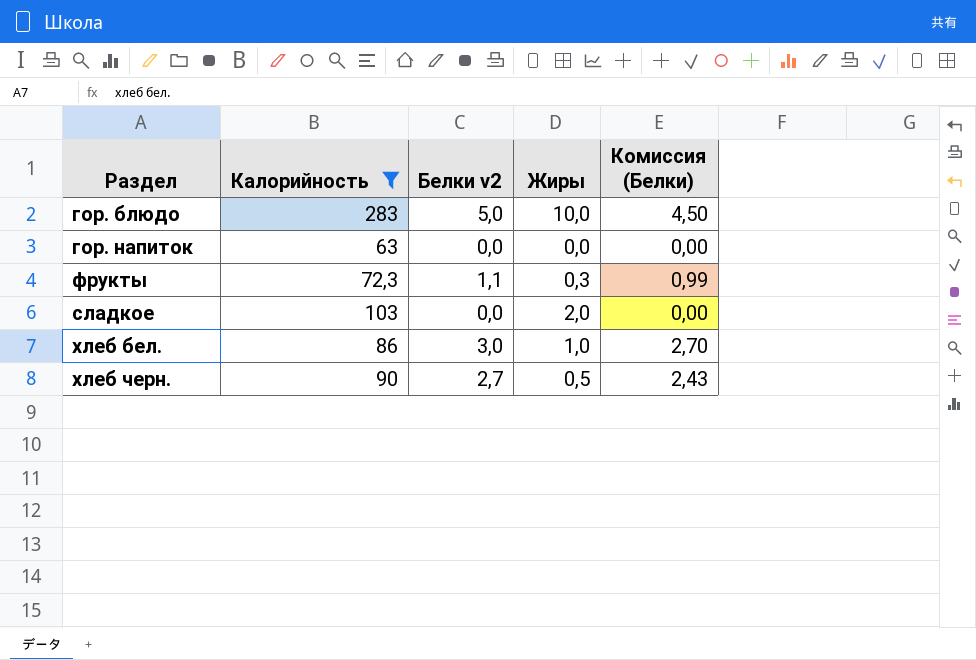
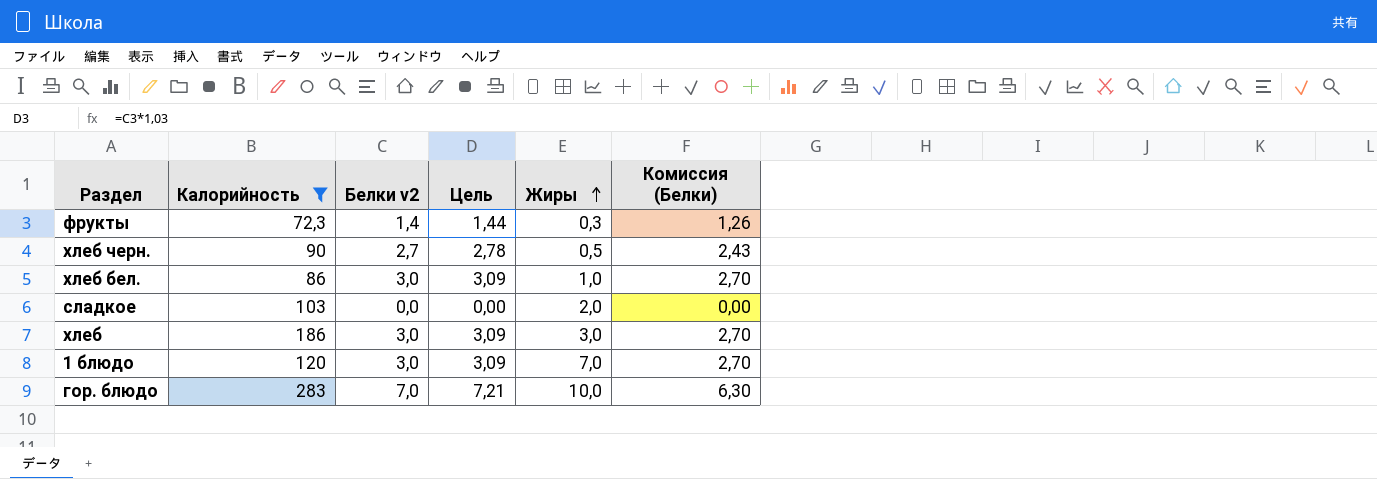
row order: none -> Жиры ascending
column Цель | formula: none -> [Белки v2] * 1,03
row гор. напиток: 63 | 0,0 | 0,0 | 0,00 -> none
фрукты | Белки v2: 1,1 -> 1,4
фрукты | Комиссия (Белки): 0,99 -> 1,26
row хлеб: none -> 186 | 3,0 | 3,09 | 3,0 | 2,70
row 1 блюдо: none -> 120 | 3,0 | 3,09 | 7,0 | 2,70
гор. блюдо | Белки v2: 5,0 -> 7,0
гор. блюдо | Комиссия (Белки): 4,50 -> 6,30

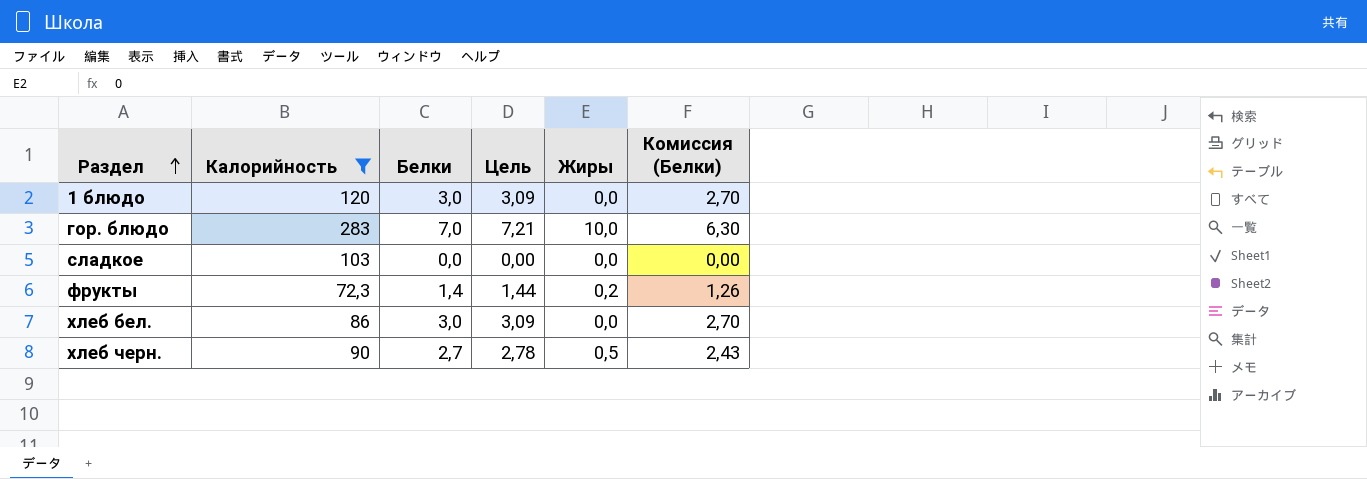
row order: Жиры ascending -> Раздел ascending
column name: Белки v2 -> Белки
row хлеб: 186 | 3,0 | 3,09 | 3,0 | 2,70 -> none
1 блюдо | Жиры: 7,0 -> 0,0
сладкое | Жиры: 2,0 -> 0,0
фрукты | Жиры: 0,3 -> 0,2
хлеб бел. | Жиры: 1,0 -> 0,0

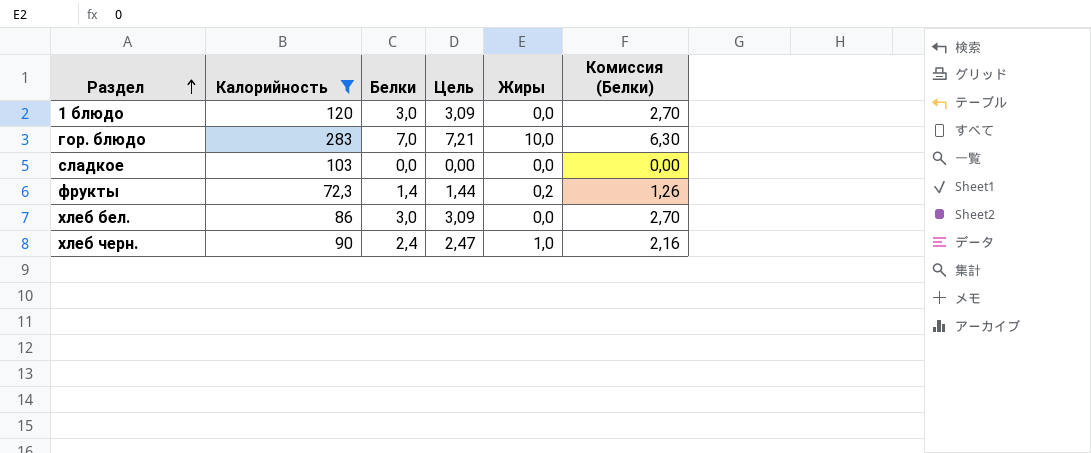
хлеб черн. | Белки: 2,7 -> 2,4
хлеб черн. | Цель: 2,78 -> 2,47
хлеб черн. | Жиры: 0,5 -> 1,0
хлеб черн. | Комиссия (Белки): 2,43 -> 2,16

